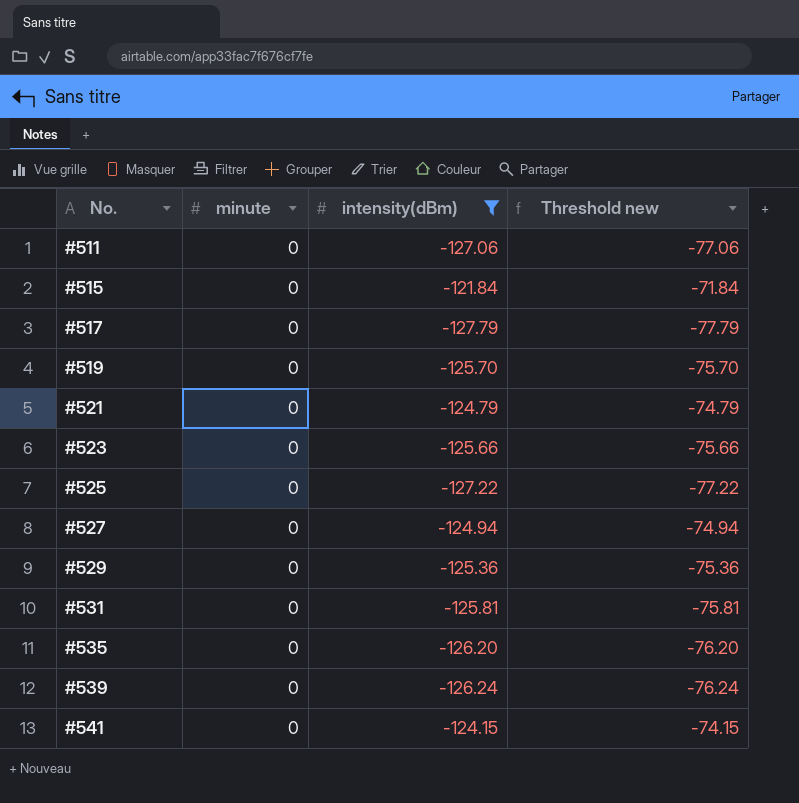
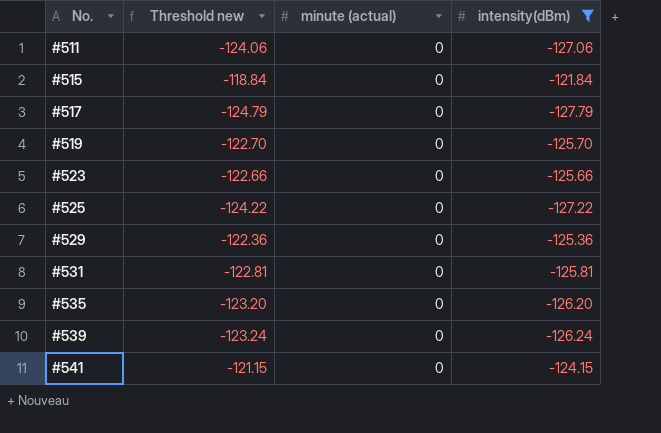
column Threshold new | formula: [intensity(dBm)] + 50 -> [intensity(dBm)] + 3
column Threshold new | position: 4 -> 2
column name: minute -> minute (actual)
row #521: 0 | -124.79 | -74.79 -> none
row #527: 0 | -124.94 | -74.94 -> none

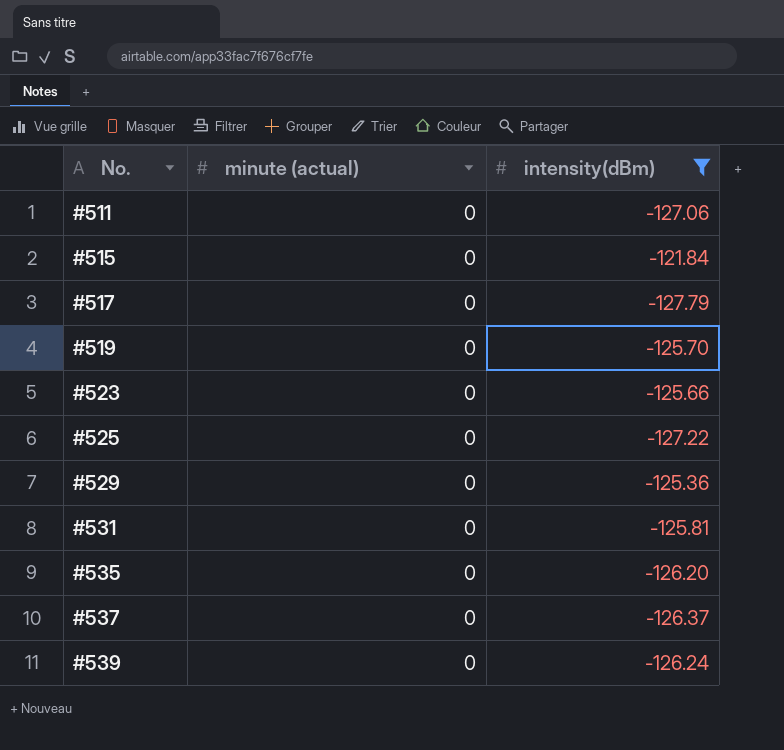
column Threshold new | formula: [intensity(dBm)] + 3 -> none
row #541: -121.15 | 0 | -124.15 -> none
row #537: none -> 0 | -126.37

